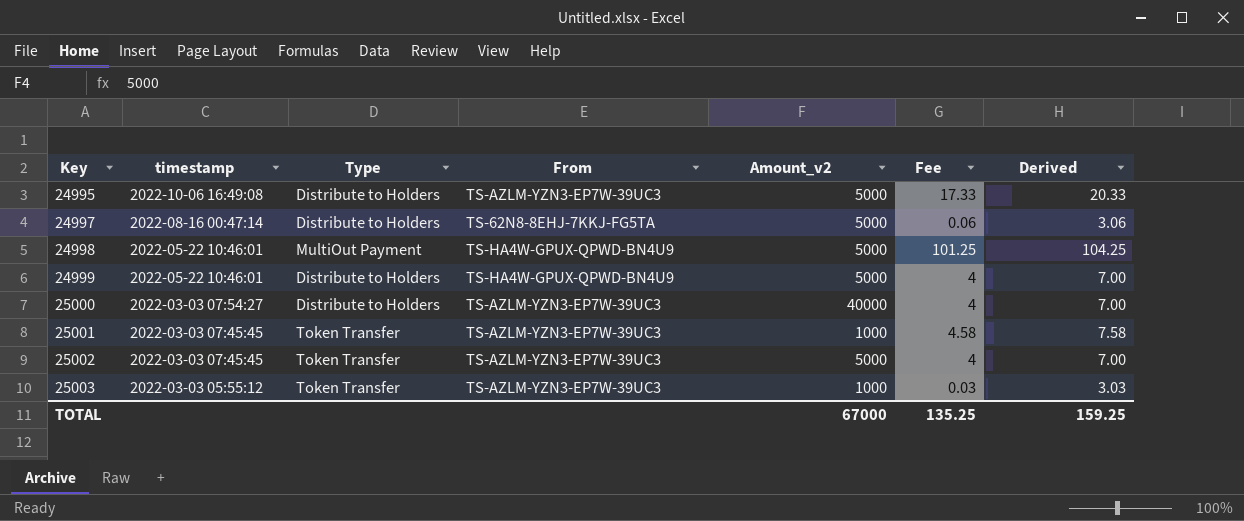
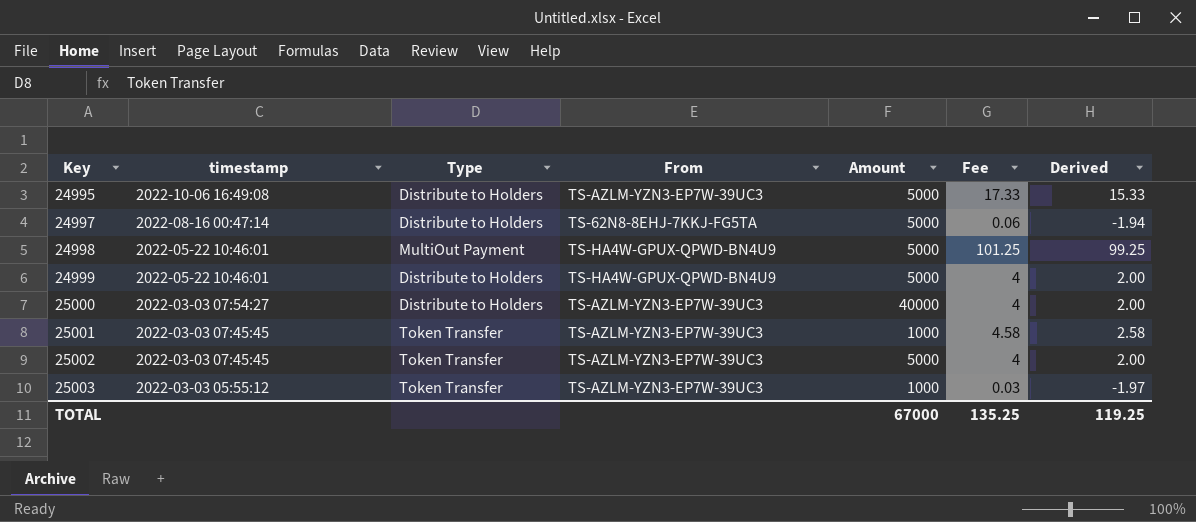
column name: Amount_v2 -> Amount
column Derived | formula: [Fee] + 3 -> [Fee] - 2
TOTAL | Derived: 159.25 -> 119.25

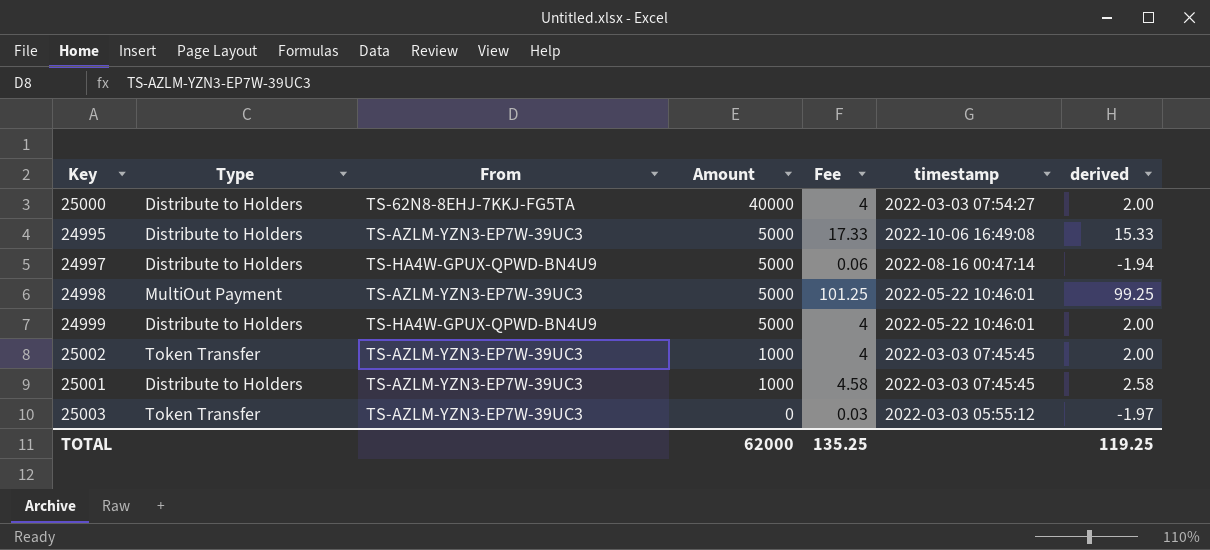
row order: Key ascending -> Amount descending
column timestamp | position: 2 -> 6
column name: Derived -> derived
25000 | From: TS-AZLM-YZN3-EP7W-39UC3 -> TS-62N8-8EHJ-7KKJ-FG5TA
24997 | From: TS-62N8-8EHJ-7KKJ-FG5TA -> TS-HA4W-GPUX-QPWD-BN4U9
24998 | From: TS-HA4W-GPUX-QPWD-BN4U9 -> TS-AZLM-YZN3-EP7W-39UC3
25002 | Amount: 5000 -> 1000
25001 | Type: Token Transfer -> Distribute to Holders
25003 | Amount: 1000 -> 0
TOTAL | Amount: 67000 -> 62000

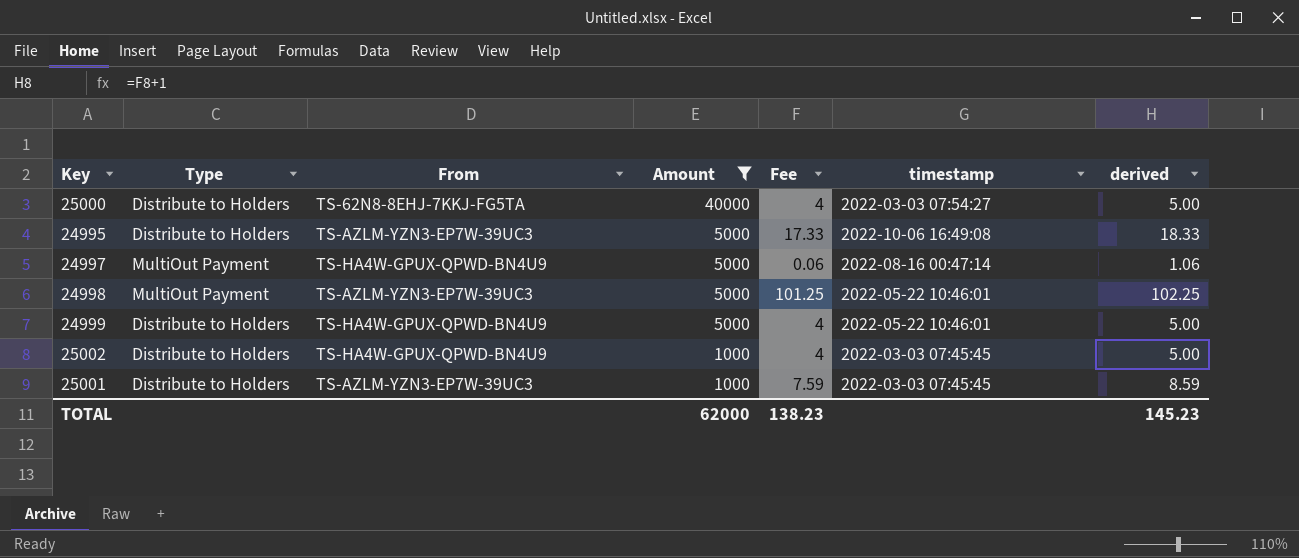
filter: none -> Amount != 0
column derived | formula: [Fee] - 2 -> [Fee] + 1
24997 | Type: Distribute to Holders -> MultiOut Payment
25002 | Type: Token Transfer -> Distribute to Holders
25002 | From: TS-AZLM-YZN3-EP7W-39UC3 -> TS-HA4W-GPUX-QPWD-BN4U9
25001 | Fee: 4.58 -> 7.59
TOTAL | Fee: 135.25 -> 138.23
TOTAL | derived: 119.25 -> 145.23

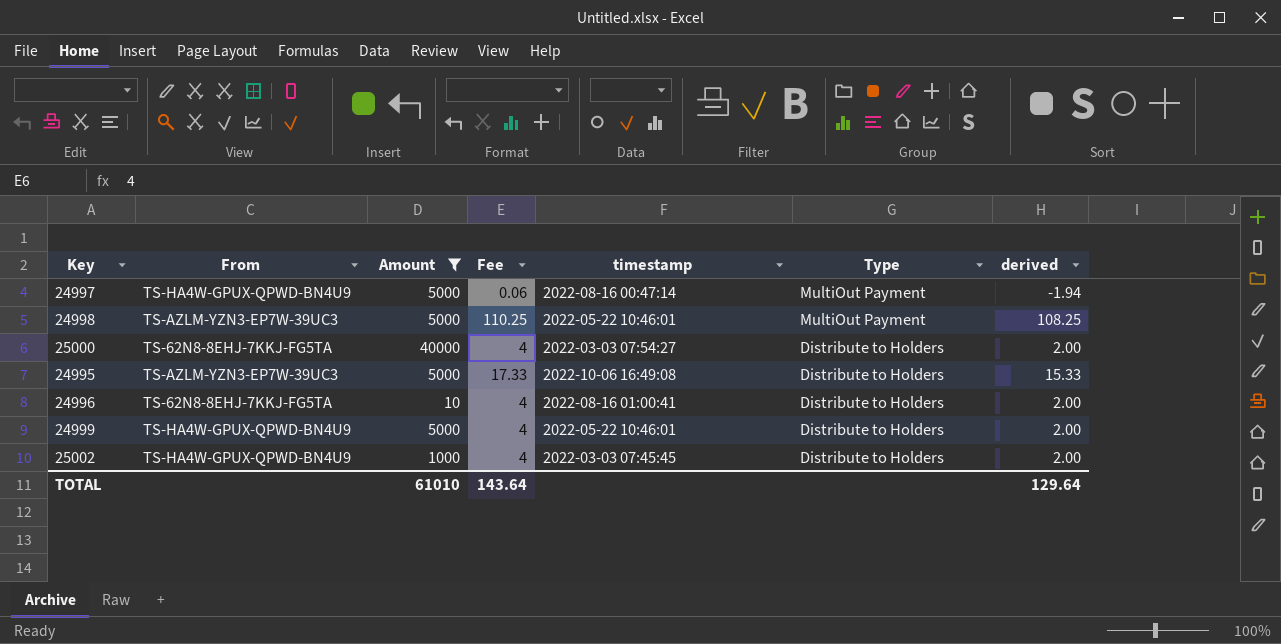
row order: Amount descending -> Type descending
column Type | position: 2 -> 6
column derived | formula: [Fee] + 1 -> [Fee] - 2
row 25001: Distribute to Holders | TS-AZLM-YZN3-EP7W-39UC3 | 1000 | 7.59 | 2022-03-03 07:45:45 | 8.59 -> none
24998 | Fee: 101.25 -> 110.25
row 24996: none -> TS-62N8-8EHJ-7KKJ-FG5TA | 10 | 4 | 2022-08-16 01:00:41 | Distribute to Holders | 2.00
TOTAL | Amount: 62000 -> 61010
TOTAL | Fee: 138.23 -> 143.64
TOTAL | derived: 145.23 -> 129.64

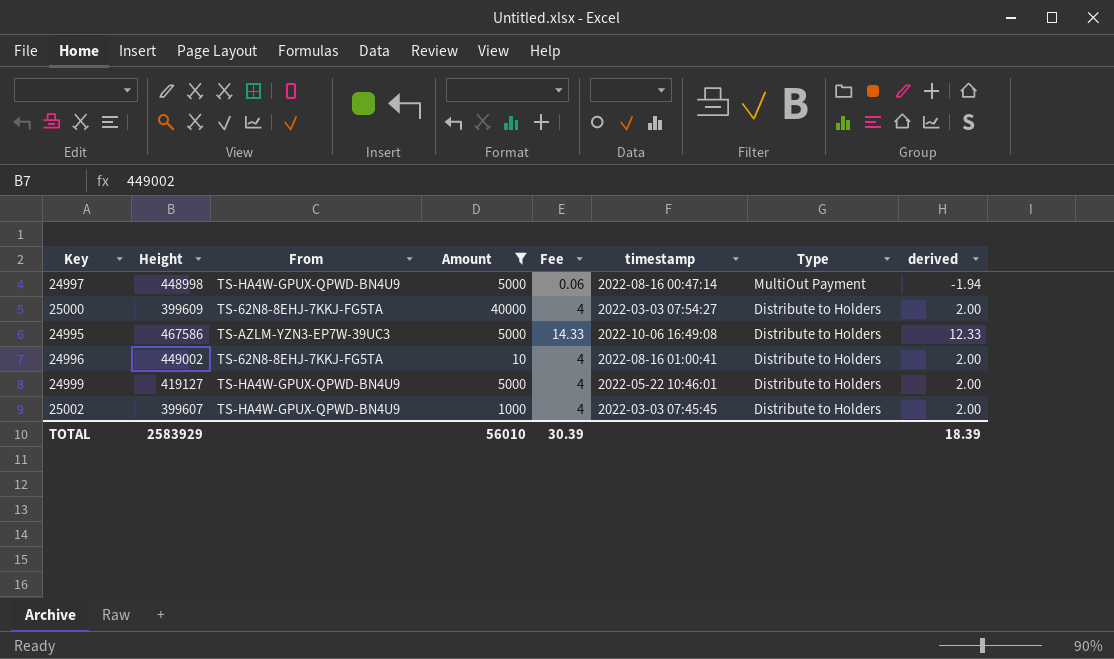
column Height | position: none -> 2
row 24998: TS-AZLM-YZN3-EP7W-39UC3 | 5000 | 110.25 | 2022-05-22 10:46:01 | MultiOut Payment | 108.25 -> none
24995 | Fee: 17.33 -> 14.33
24995 | derived: 15.33 -> 12.33
TOTAL | Amount: 61010 -> 56010
TOTAL | Fee: 143.64 -> 30.39
TOTAL | derived: 129.64 -> 18.39

